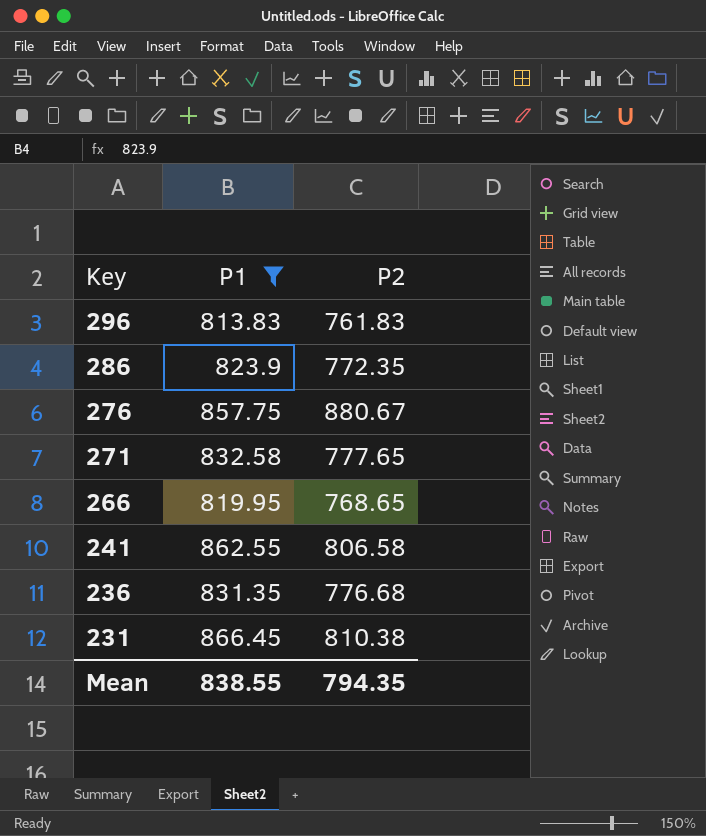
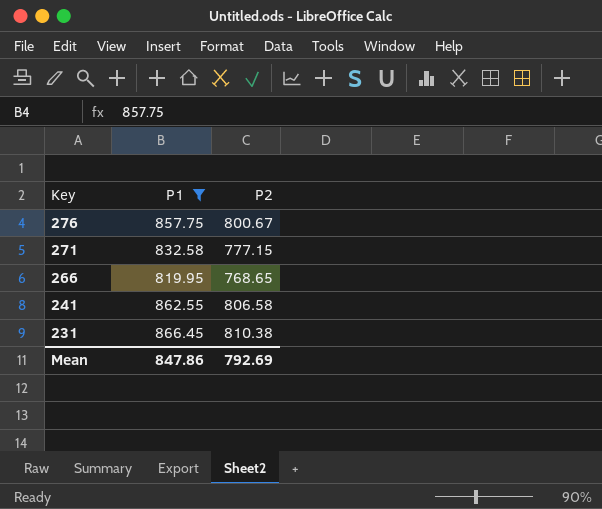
row 296: 813.83 | 761.83 -> none
row 286: 823.9 | 772.35 -> none
row 236: 831.35 | 776.68 -> none
276 | P2: 880.67 -> 800.67
271 | P2: 777.65 -> 777.15
Mean | P1: 838.55 -> 847.86
Mean | P2: 794.35 -> 792.69

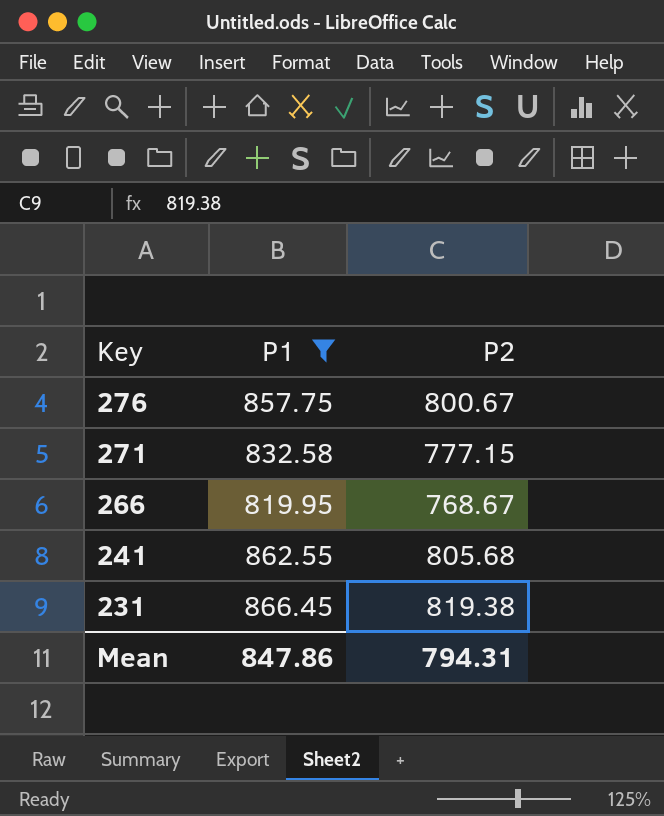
266 | P2: 768.65 -> 768.67
241 | P2: 806.58 -> 805.68
231 | P2: 810.38 -> 819.38
Mean | P2: 792.69 -> 794.31

